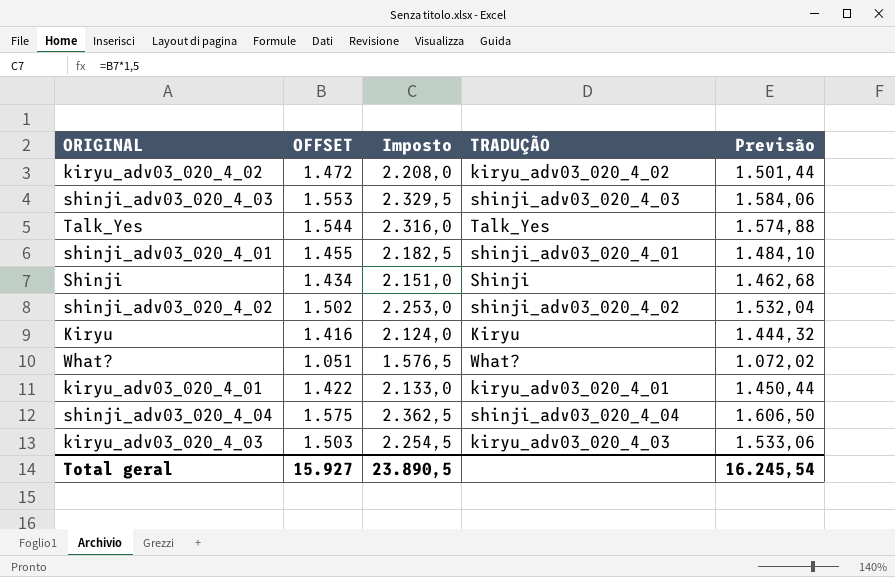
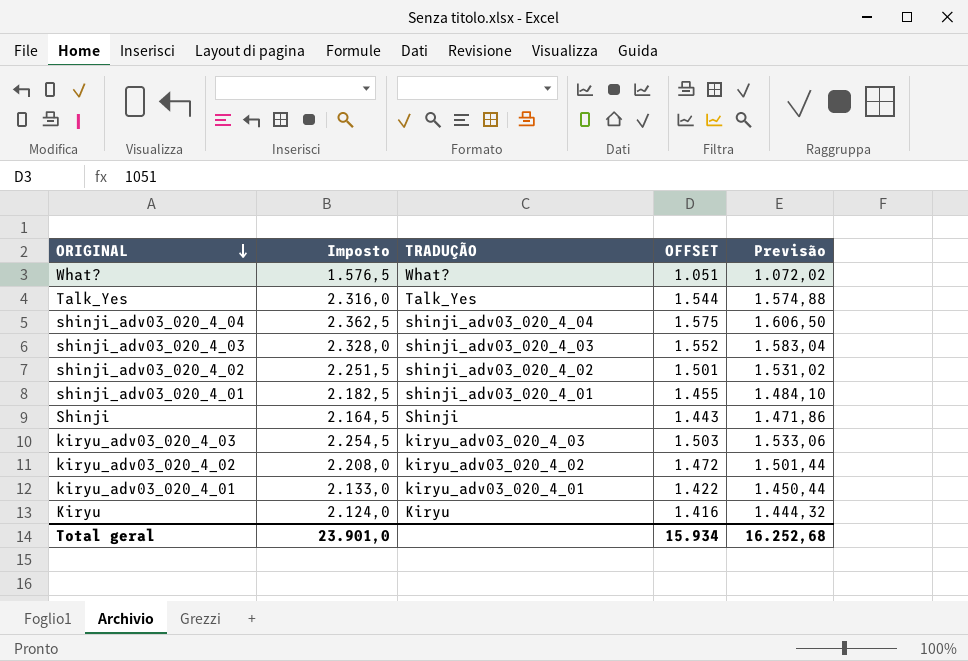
row order: none -> ORIGINAL descending
column OFFSET | position: 2 -> 4
shinji_adv03_020_4_03 | Imposto: 2.329,5 -> 2.328,0
shinji_adv03_020_4_03 | OFFSET: 1.553 -> 1.552
shinji_adv03_020_4_03 | Previsão: 1.584,06 -> 1.583,04
shinji_adv03_020_4_02 | Imposto: 2.253,0 -> 2.251,5
shinji_adv03_020_4_02 | OFFSET: 1.502 -> 1.501
shinji_adv03_020_4_02 | Previsão: 1.532,04 -> 1.531,02
Shinji | Imposto: 2.151,0 -> 2.164,5
Shinji | OFFSET: 1.434 -> 1.443
Shinji | Previsão: 1.462,68 -> 1.471,86
Total geral | Imposto: 23.890,5 -> 23.901,0
Total geral | OFFSET: 15.927 -> 15.934
Total geral | Previsão: 16.245,54 -> 16.252,68

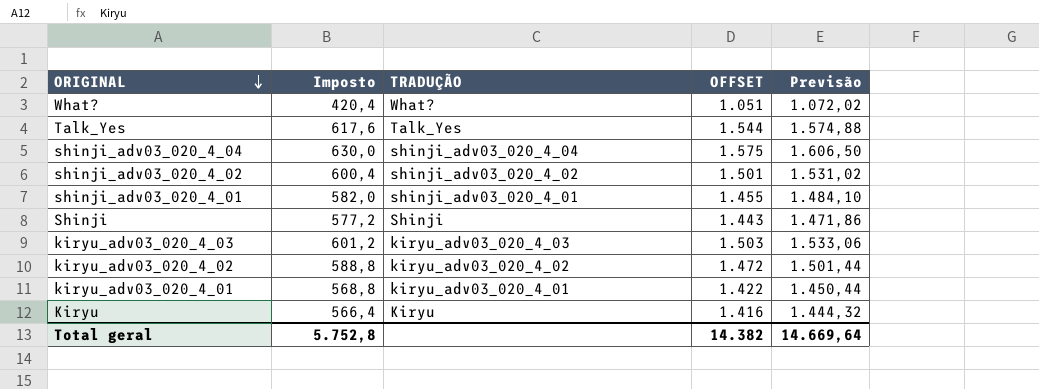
column Imposto | formula: [OFFSET] * 1,5 -> [OFFSET] * 0,4
row shinji_adv03_020_4_03: 2.328,0 | shinji_adv03_020_4_03 | 1.552 | 1.583,04 -> none
Total geral | Imposto: 23.901,0 -> 5.752,8
Total geral | OFFSET: 15.934 -> 14.382
Total geral | Previsão: 16.252,68 -> 14.669,64

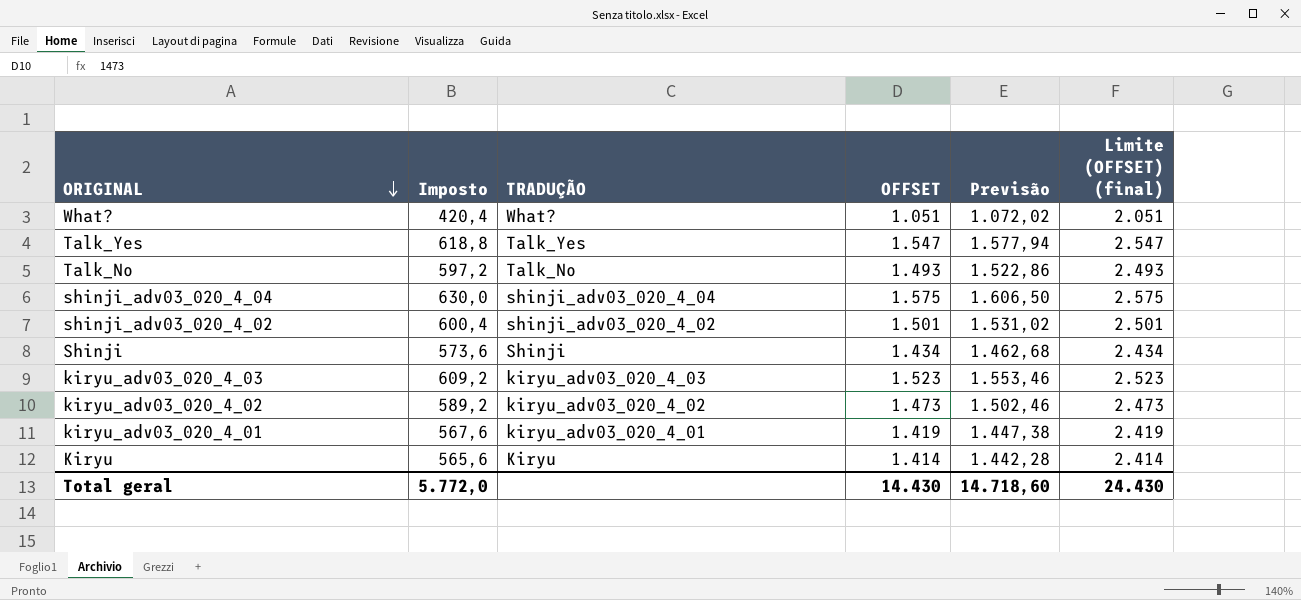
column Limite (OFFSET) (final) | formula: none -> [OFFSET] + 1000
row shinji_adv03_020_4_01: 582,0 | shinji_adv03_020_4_01 | 1.455 | 1.484,10 -> none
Talk_Yes | Imposto: 617,6 -> 618,8
Talk_Yes | OFFSET: 1.544 -> 1.547
Talk_Yes | Previsão: 1.574,88 -> 1.577,94
row Talk_No: none -> 597,2 | Talk_No | 1.493 | 1.522,86 | 2.493
Shinji | Imposto: 577,2 -> 573,6
Shinji | OFFSET: 1.443 -> 1.434
Shinji | Previsão: 1.471,86 -> 1.462,68
kiryu_adv03_020_4_03 | Imposto: 601,2 -> 609,2
kiryu_adv03_020_4_03 | OFFSET: 1.503 -> 1.523
kiryu_adv03_020_4_03 | Previsão: 1.533,06 -> 1.553,46
kiryu_adv03_020_4_02 | Imposto: 588,8 -> 589,2
kiryu_adv03_020_4_02 | OFFSET: 1.472 -> 1.473
kiryu_adv03_020_4_02 | Previsão: 1.501,44 -> 1.502,46
kiryu_adv03_020_4_01 | Imposto: 568,8 -> 567,6
kiryu_adv03_020_4_01 | OFFSET: 1.422 -> 1.419
kiryu_adv03_020_4_01 | Previsão: 1.450,44 -> 1.447,38
Kiryu | Imposto: 566,4 -> 565,6
Kiryu | OFFSET: 1.416 -> 1.414
Kiryu | Previsão: 1.444,32 -> 1.442,28
Total geral | Imposto: 5.752,8 -> 5.772,0
Total geral | OFFSET: 14.382 -> 14.430
Total geral | Previsão: 14.669,64 -> 14.718,60

